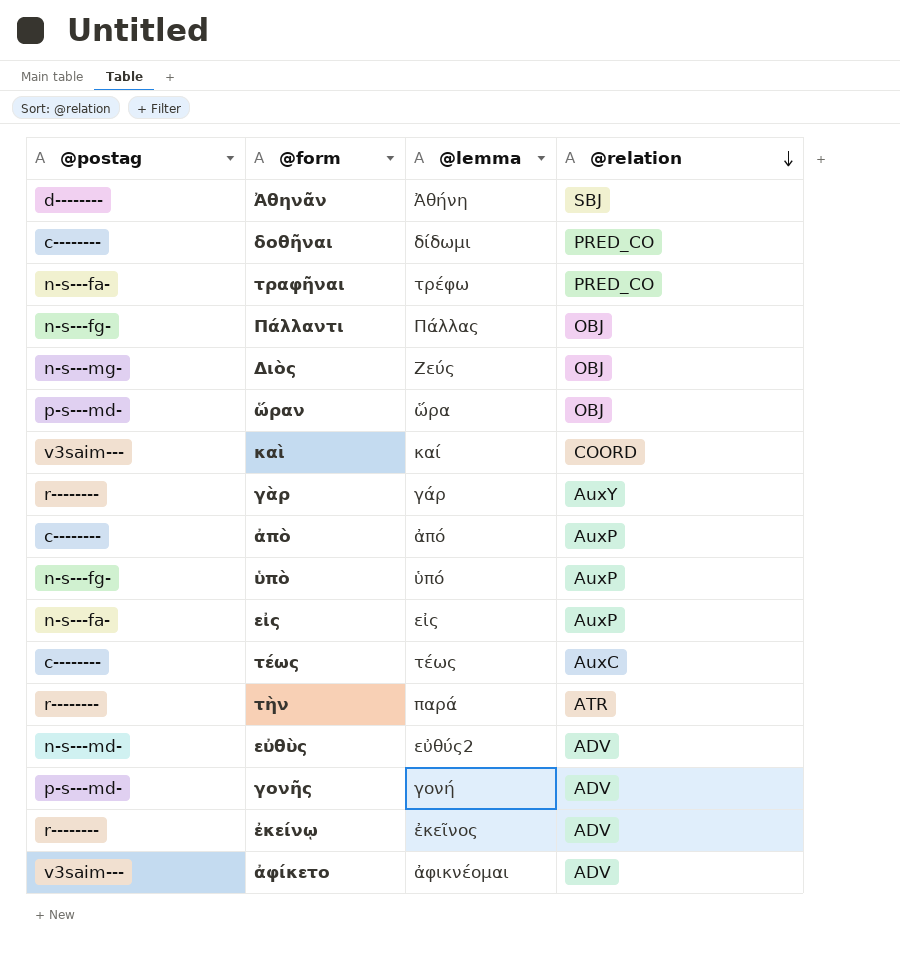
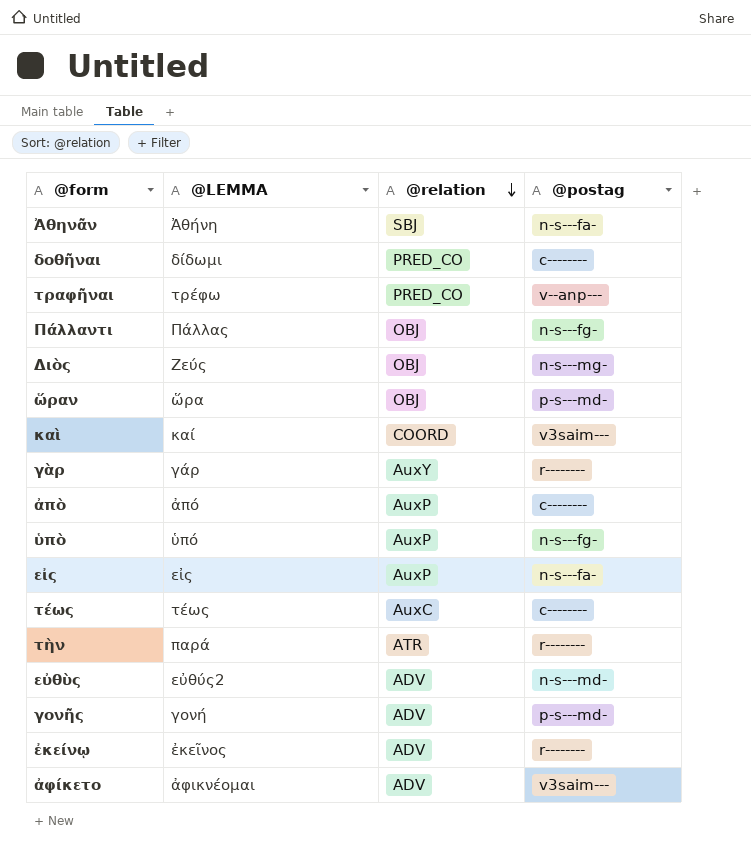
column name: @lemma -> @LEMMA
column @postag | position: 1 -> 4
Ἀθηνᾶν | @postag: d-------- -> n-s---fa-
τραφῆναι | @postag: n-s---fa- -> v--anp---

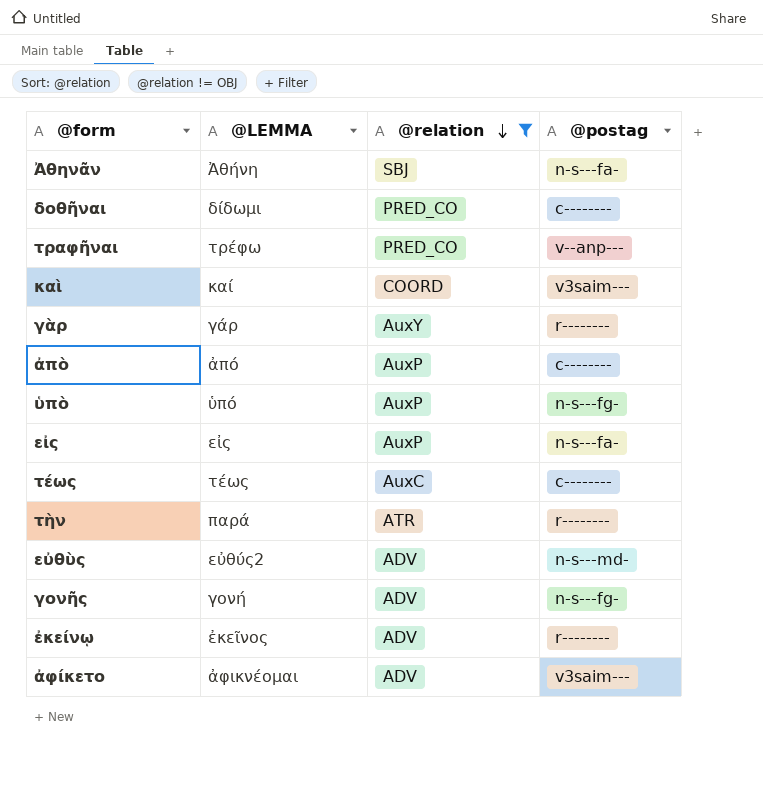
filter: none -> @relation != OBJ
γονῆς | @postag: p-s---md- -> n-s---fg-

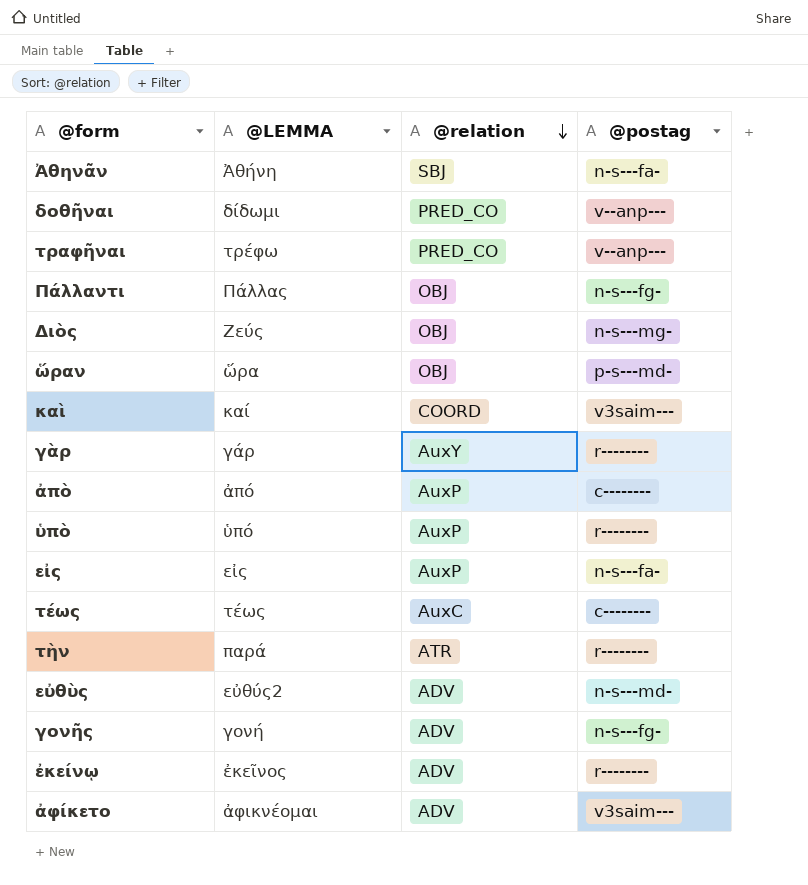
filter: @relation != OBJ -> none
δοθῆναι | @postag: c-------- -> v--anp---
ὑπὸ | @postag: n-s---fg- -> r--------

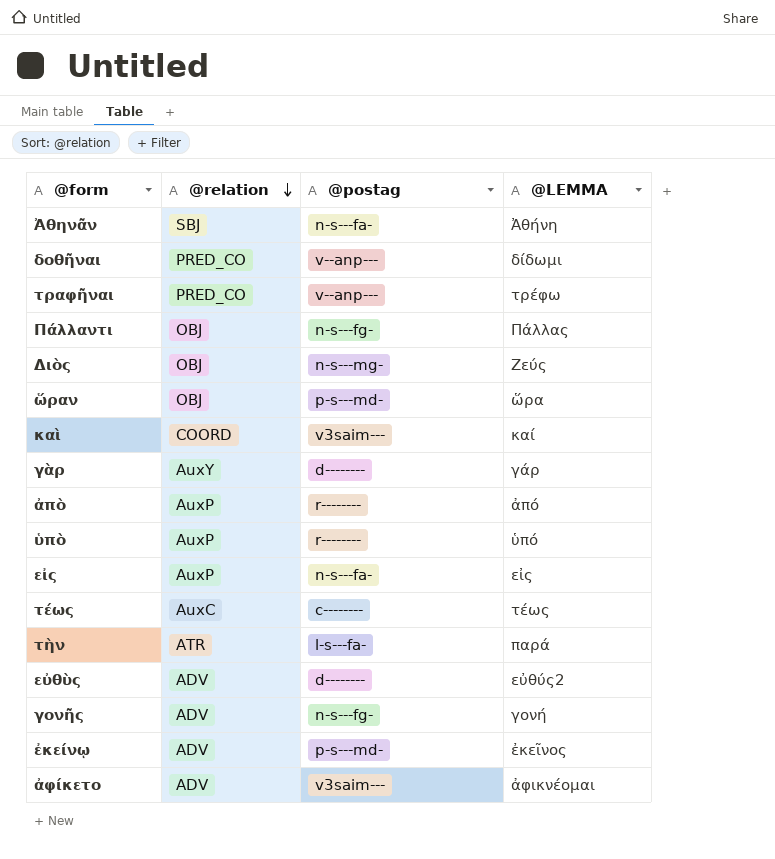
column @LEMMA | position: 2 -> 4
γὰρ | @postag: r-------- -> d--------
ἀπὸ | @postag: c-------- -> r--------
τὴν | @postag: r-------- -> l-s---fa-
εὐθὺς | @postag: n-s---md- -> d--------
ἐκείνῳ | @postag: r-------- -> p-s---md-

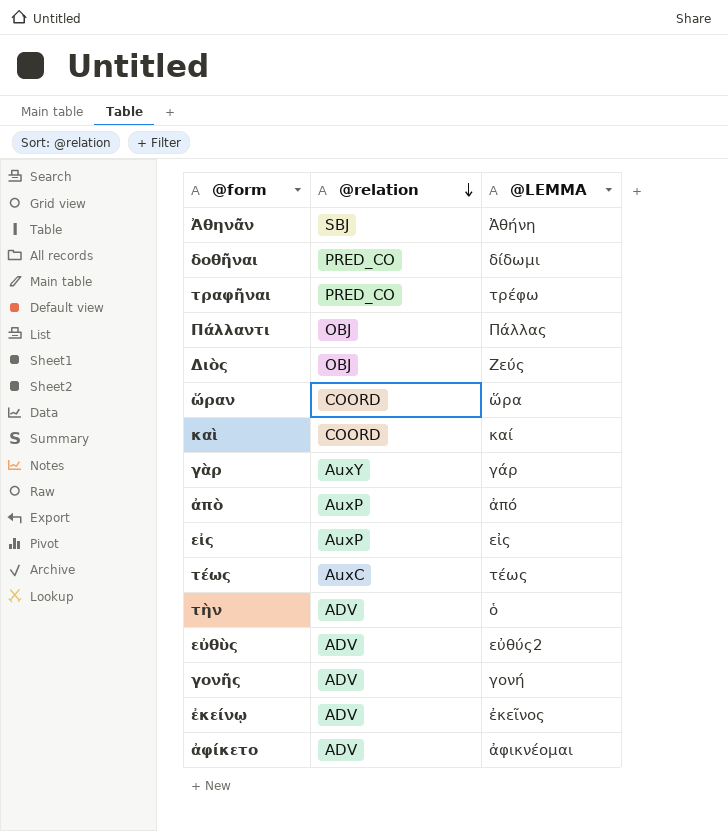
column @postag | position: 3 -> none
row ὑπὸ: AuxP | r-------- | ὑπό -> none
ὥραν | @relation: OBJ -> COORD
τὴν | @relation: ATR -> ADV
τὴν | @LEMMA: παρά -> ὁ

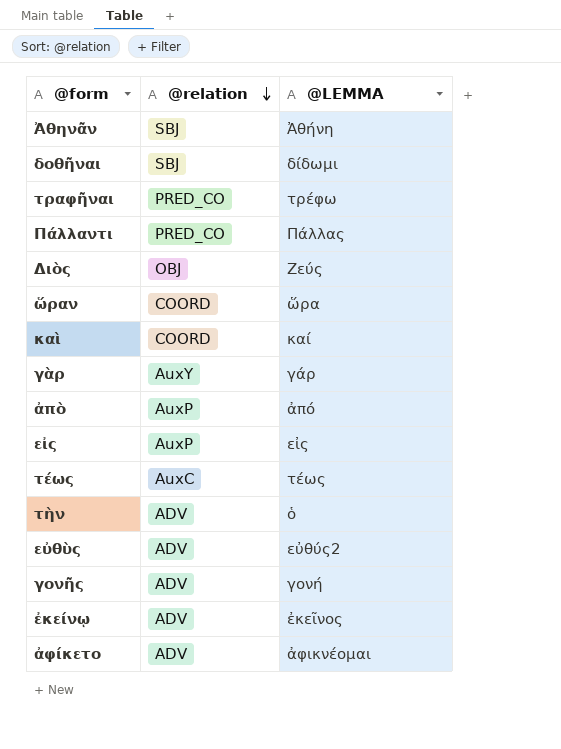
δοθῆναι | @relation: PRED_CO -> SBJ
Πάλλαντι | @relation: OBJ -> PRED_CO

